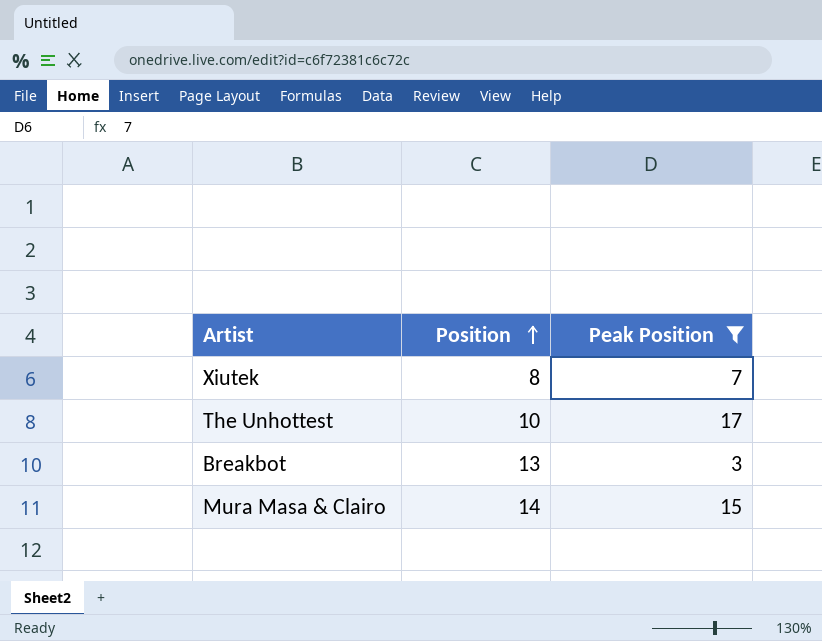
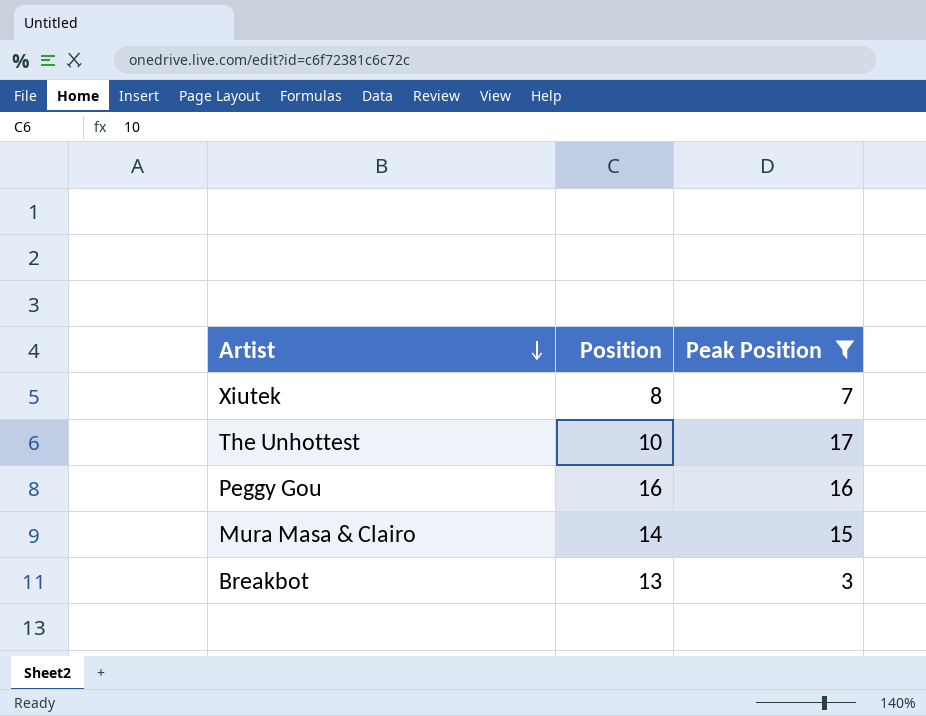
row order: Position ascending -> Artist descending
row Peggy Gou: none -> 16 | 16

